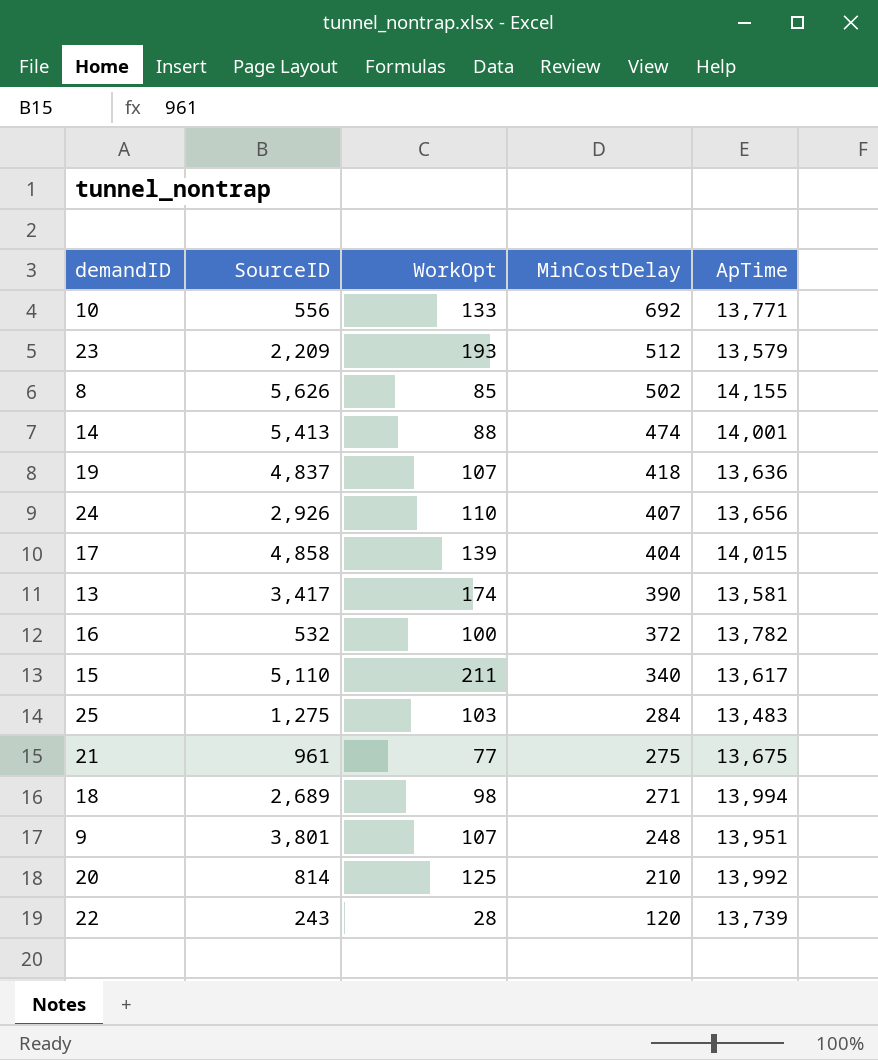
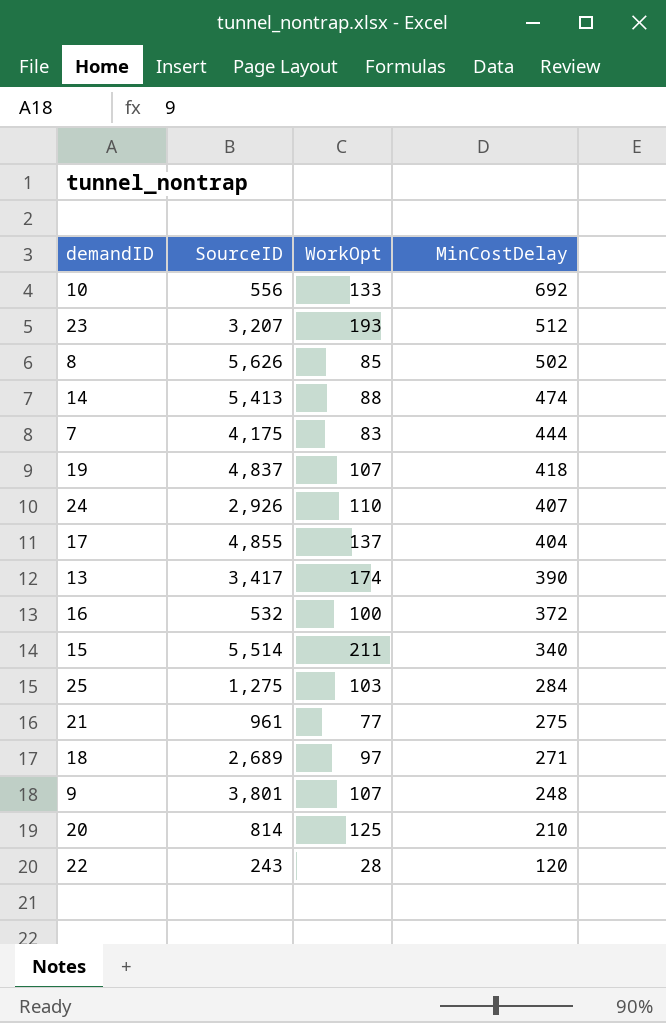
column ApTime | position: 5 -> none
23 | SourceID: 2,209 -> 3,207
row 7: none -> 4,175 | 83 | 444
17 | SourceID: 4,858 -> 4,855
17 | WorkOpt: 139 -> 137
15 | SourceID: 5,110 -> 5,514
18 | WorkOpt: 98 -> 97

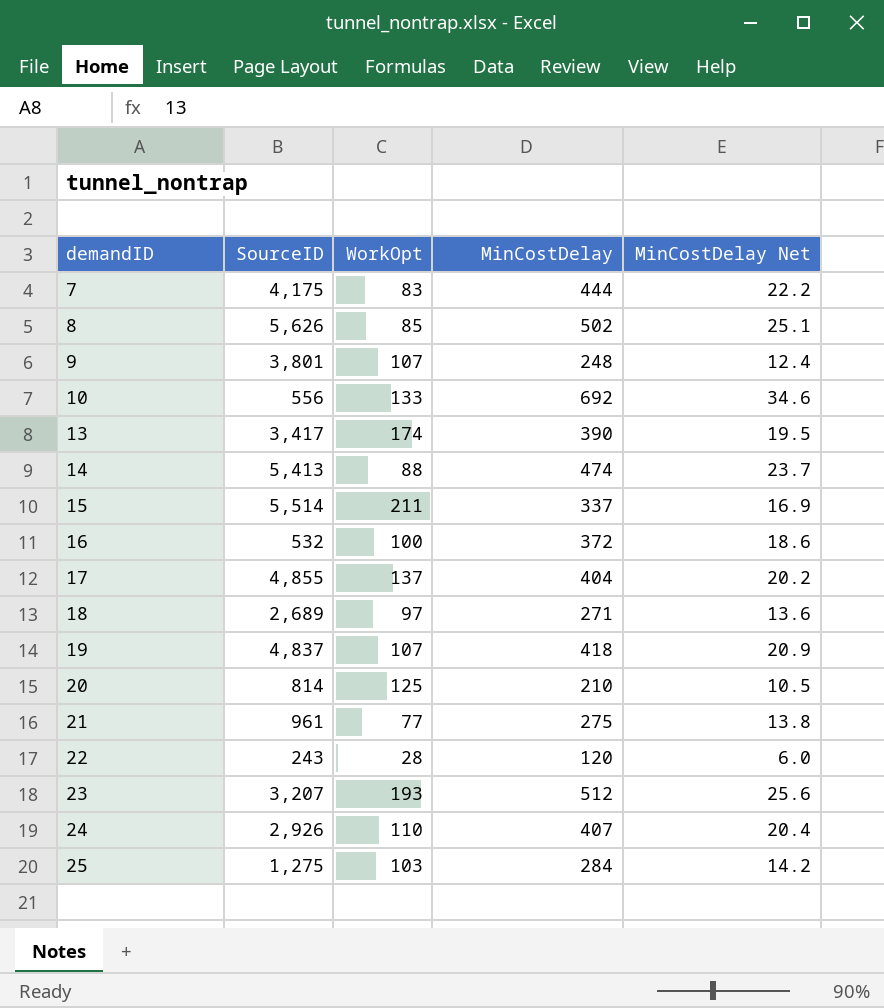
row order: MinCostDelay descending -> demandID ascending
column MinCostDelay Net | formula: none -> [MinCostDelay] * 0.05
15 | MinCostDelay: 340 -> 337

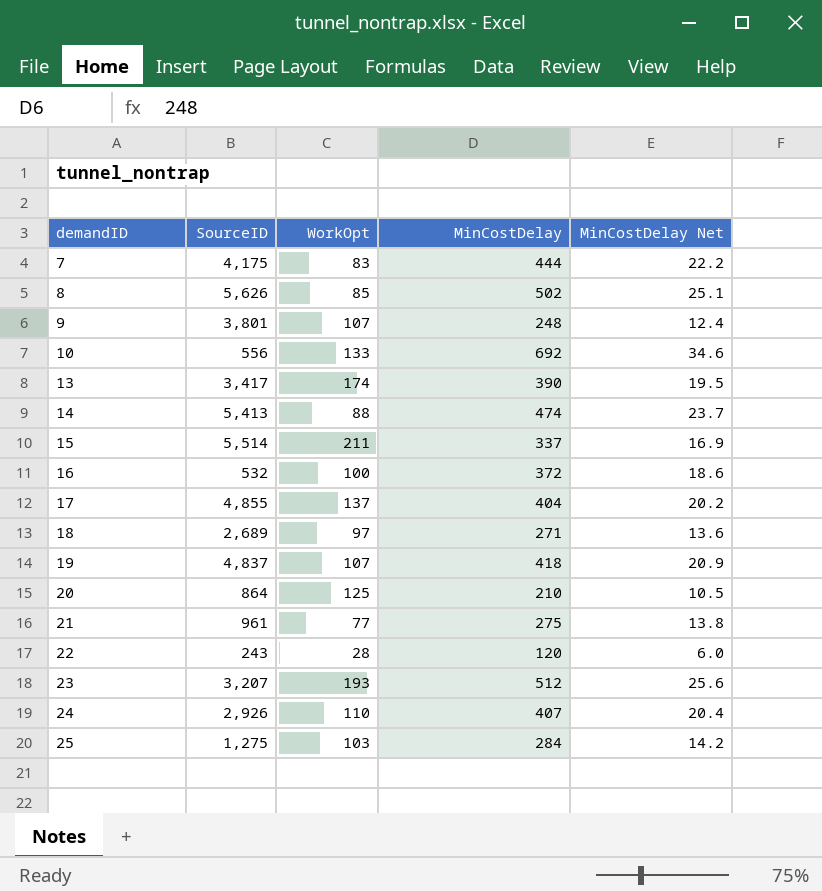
20 | SourceID: 814 -> 864

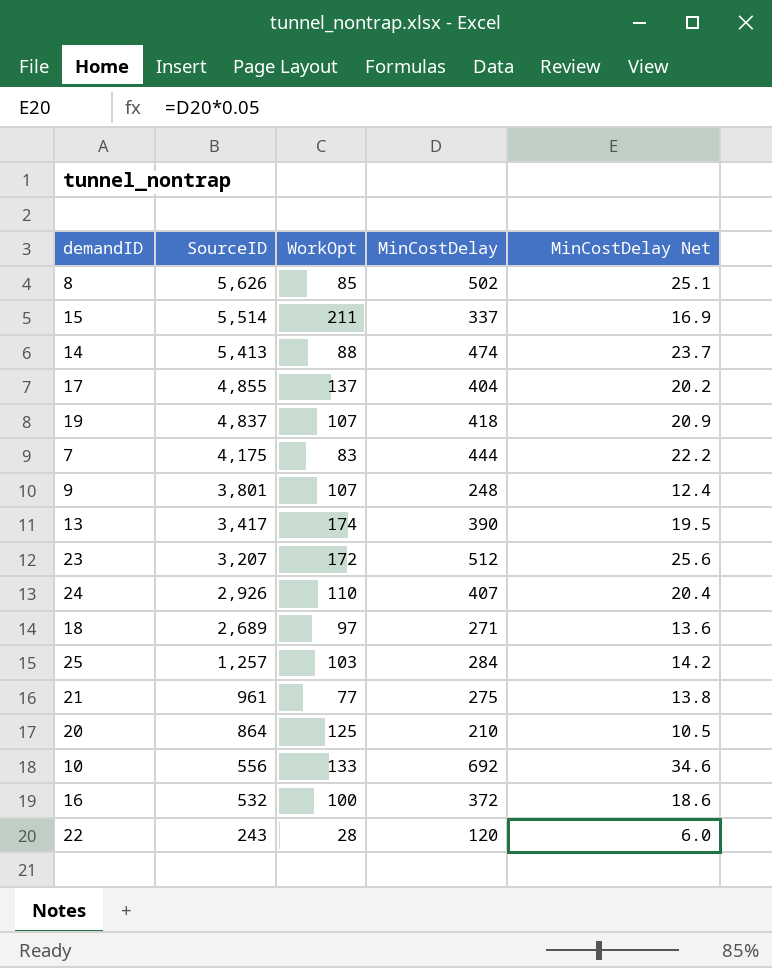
row order: demandID ascending -> SourceID descending
23 | WorkOpt: 193 -> 172
25 | SourceID: 1,275 -> 1,257

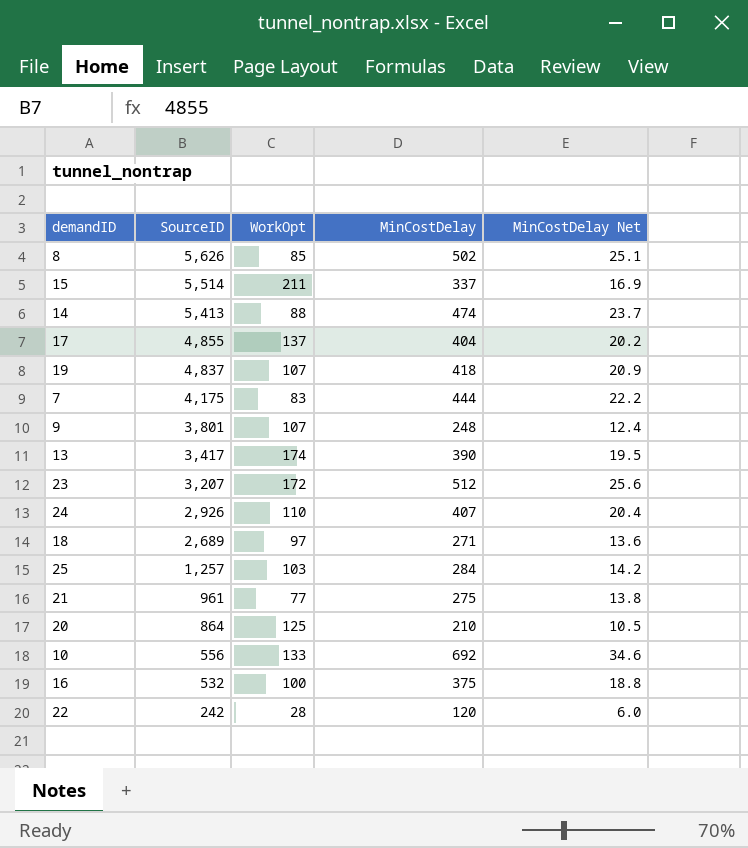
16 | MinCostDelay: 372 -> 375
16 | MinCostDelay Net: 18.6 -> 18.8
22 | SourceID: 243 -> 242

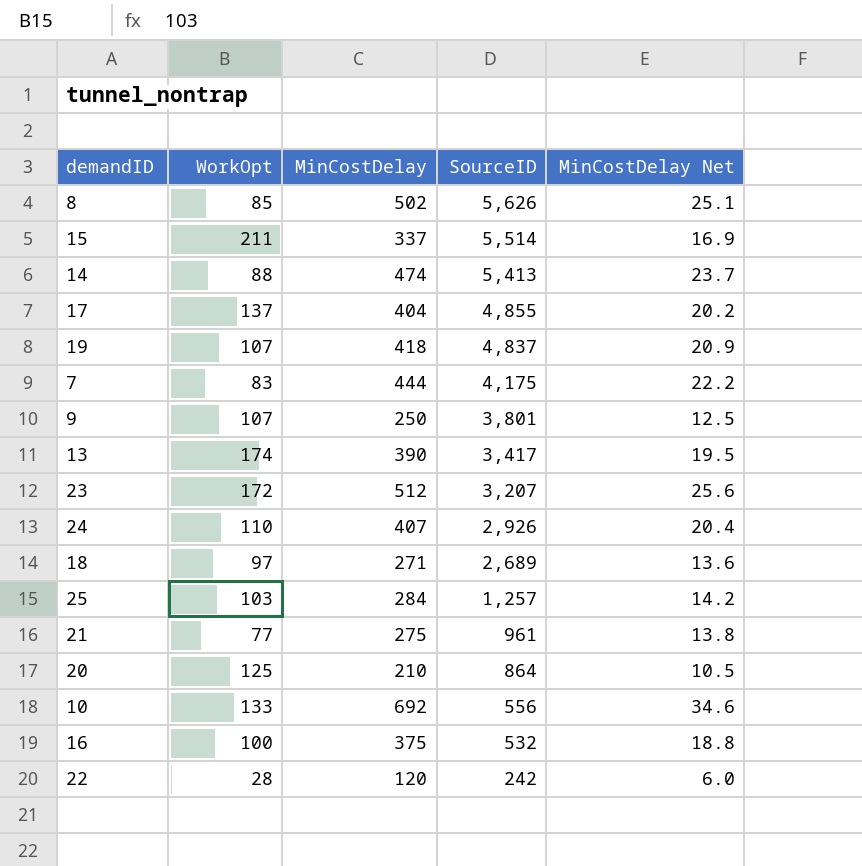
column SourceID | position: 2 -> 4
9 | MinCostDelay: 248 -> 250
9 | MinCostDelay Net: 12.4 -> 12.5

